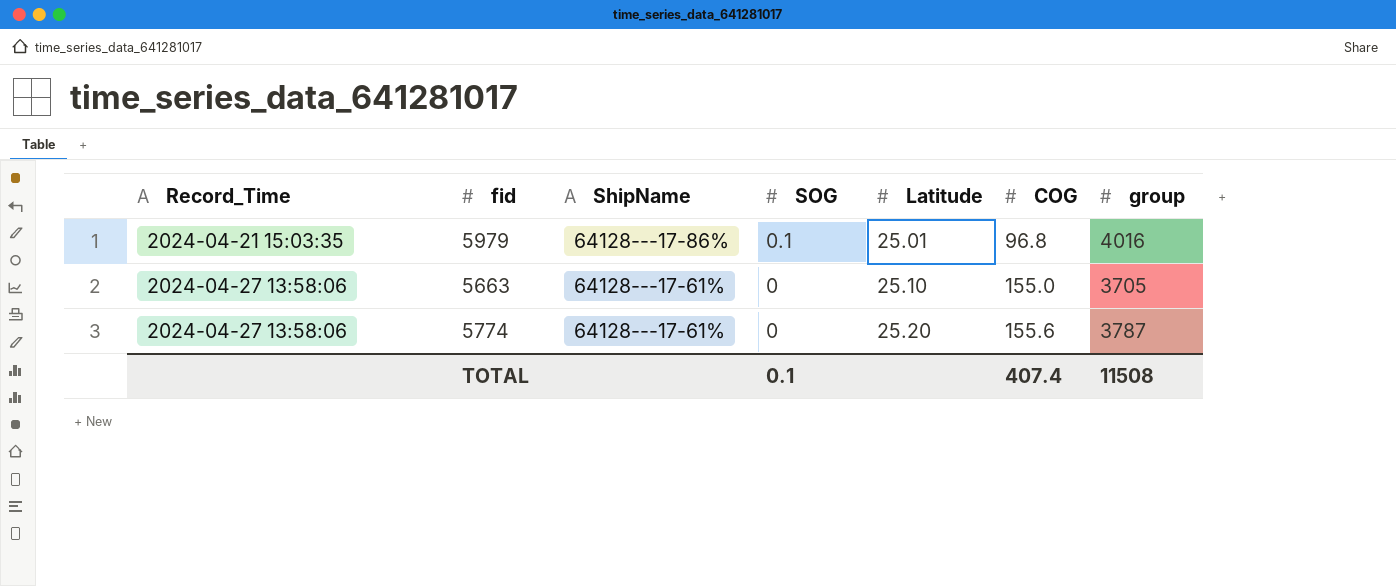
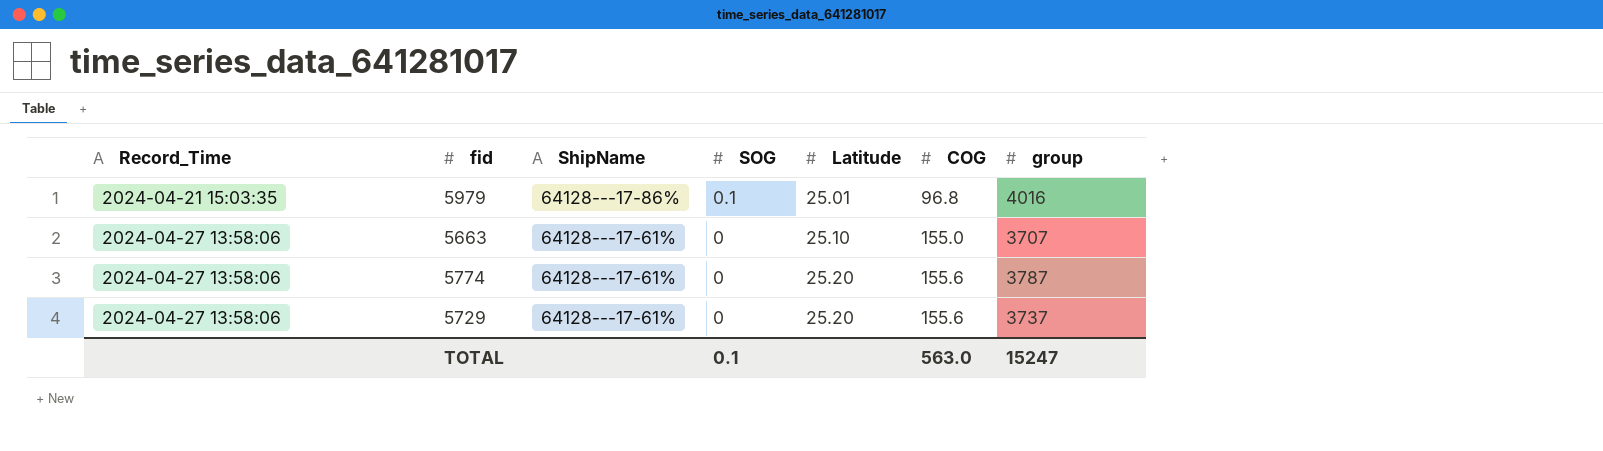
5663 | group: 3705 -> 3707
row 5729: none -> 2024-04-27 13:58:06 | 64128---17-61% | 0 | 25.20 | 155.6 | 3737
TOTAL | COG: 407.4 -> 563.0
TOTAL | group: 11508 -> 15247

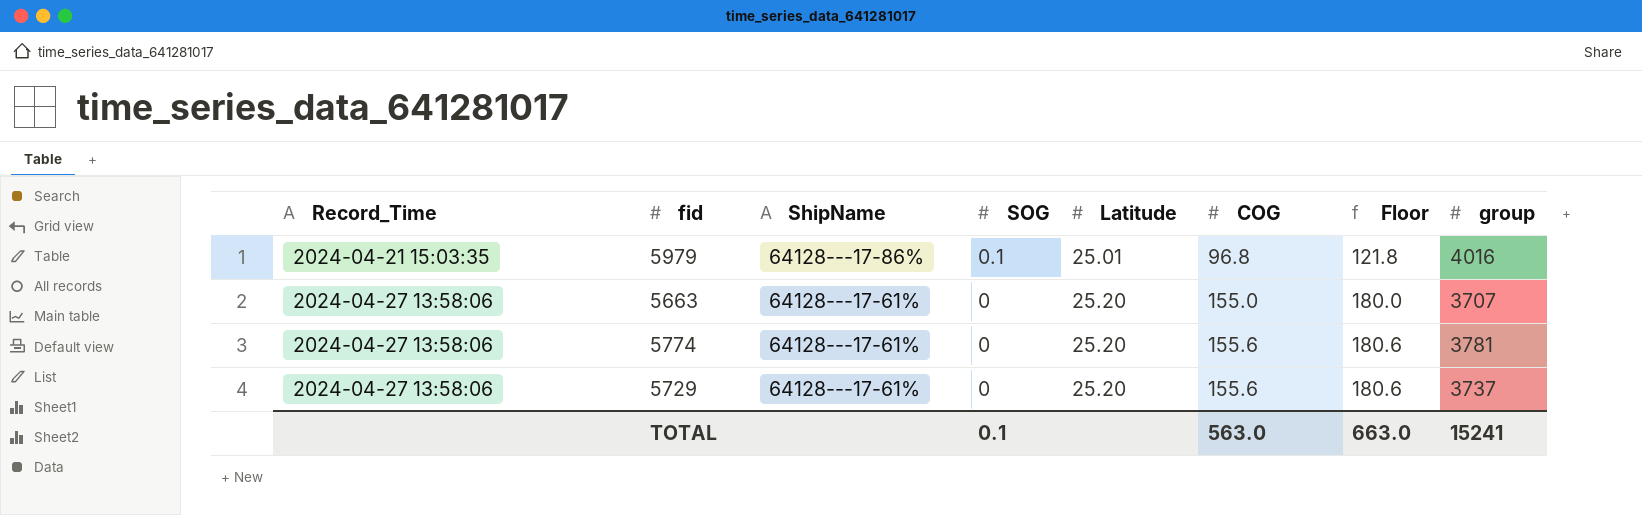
column Floor | formula: none -> [COG] + 25
5663 | Latitude: 25.10 -> 25.20
5774 | group: 3787 -> 3781
TOTAL | group: 15247 -> 15241

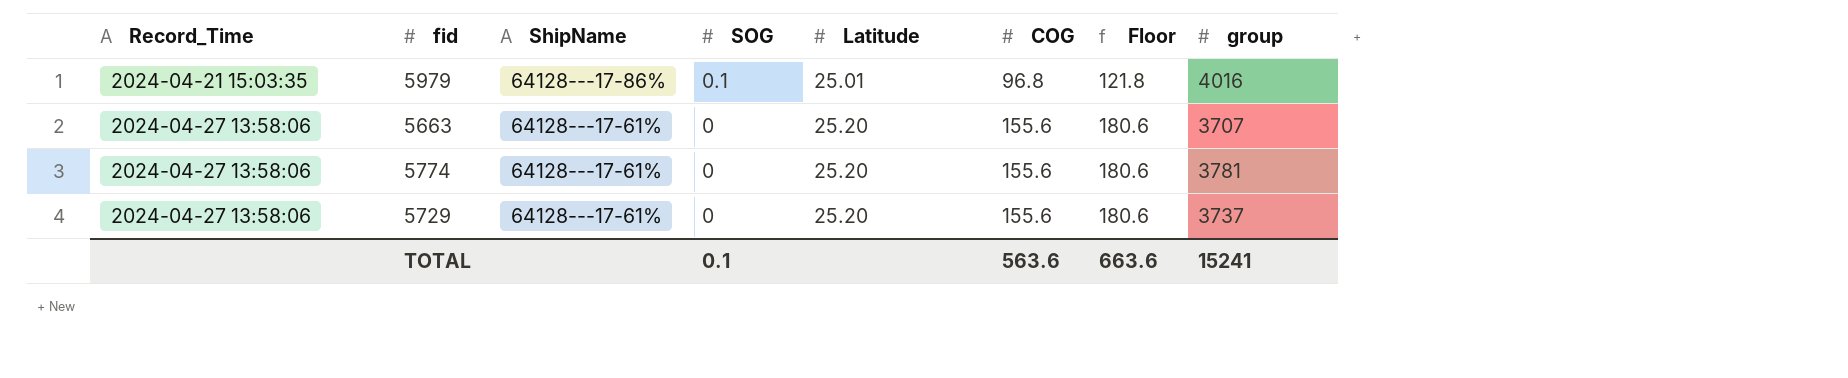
5663 | COG: 155.0 -> 155.6
5663 | Floor: 180.0 -> 180.6
TOTAL | COG: 563.0 -> 563.6
TOTAL | Floor: 663.0 -> 663.6

